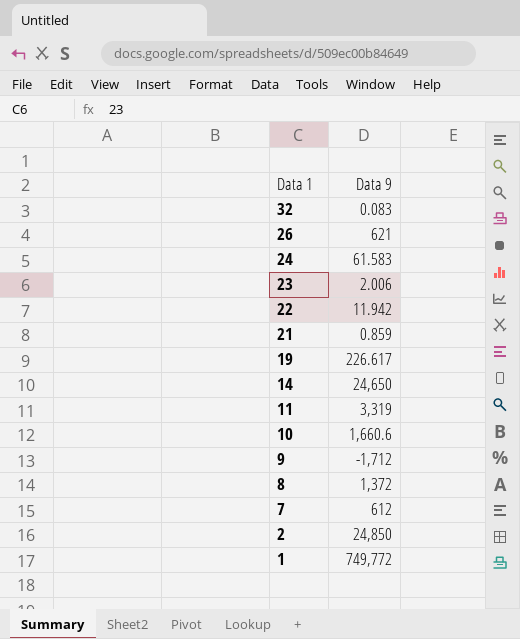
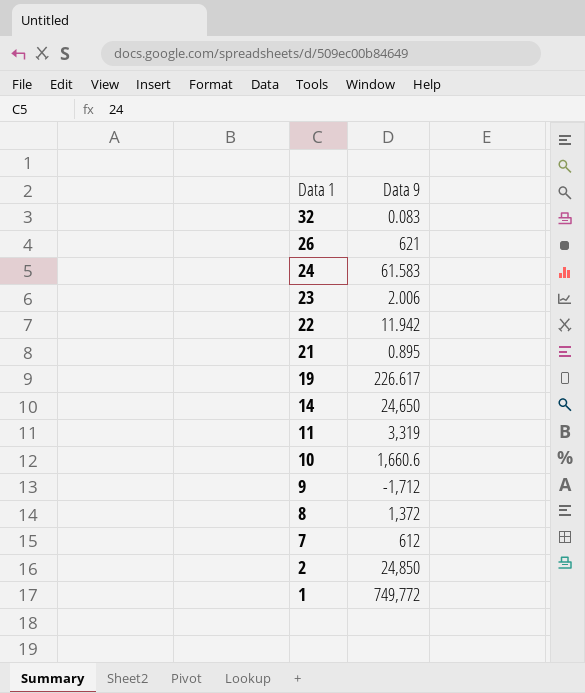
21 | Data 9: 0.859 -> 0.895

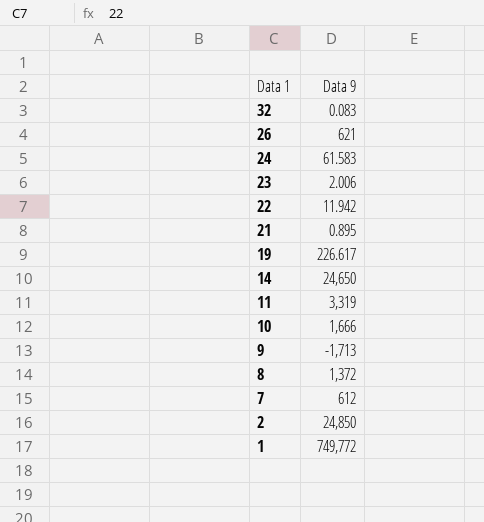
10 | Data 9: 1,660.6 -> 1,666
9 | Data 9: -1,712 -> -1,713

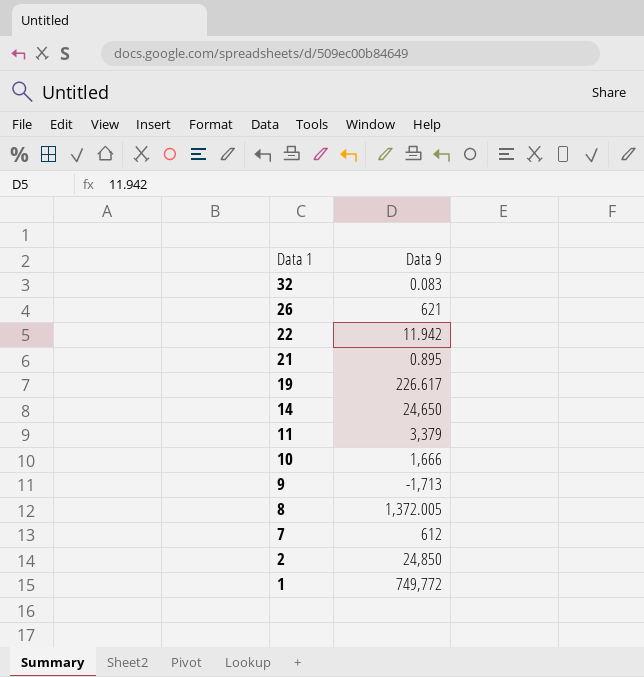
row 24: 61.583 -> none
row 23: 2.006 -> none
11 | Data 9: 3,319 -> 3,379
8 | Data 9: 1,372 -> 1,372.005

